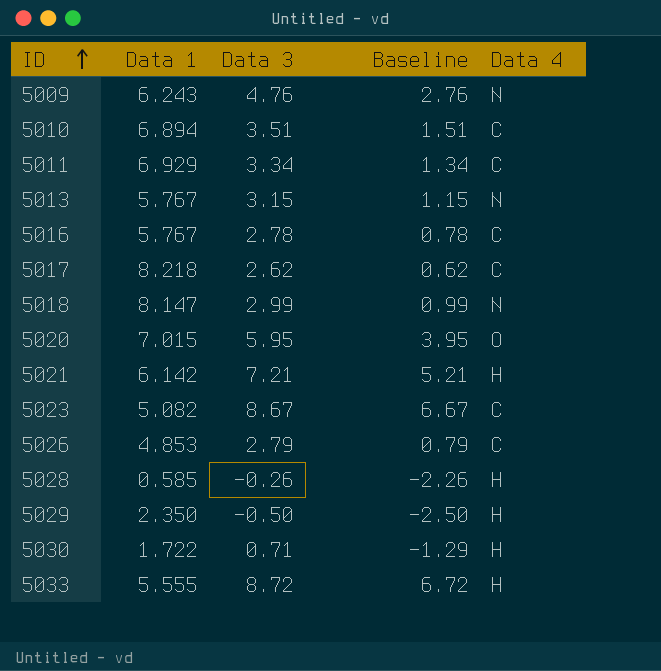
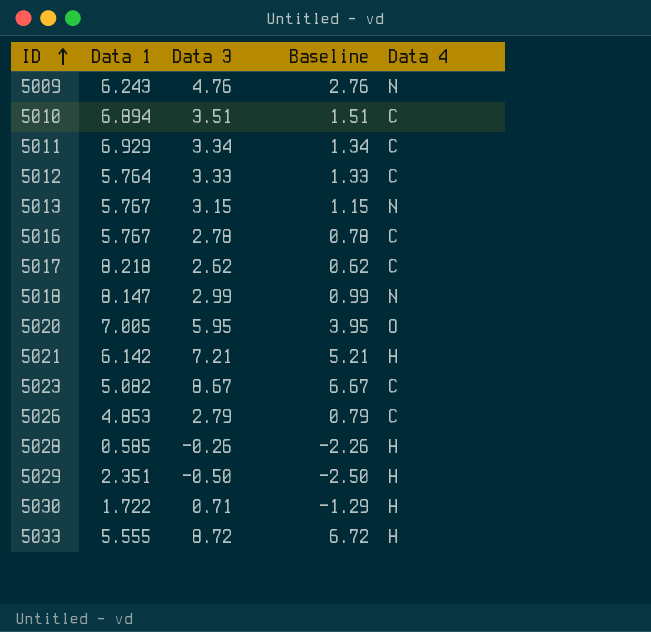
row 5012: none -> 5.764 | 3.33 | 1.33 | C
5020 | Data 1: 7.015 -> 7.005
5029 | Data 1: 2.350 -> 2.351

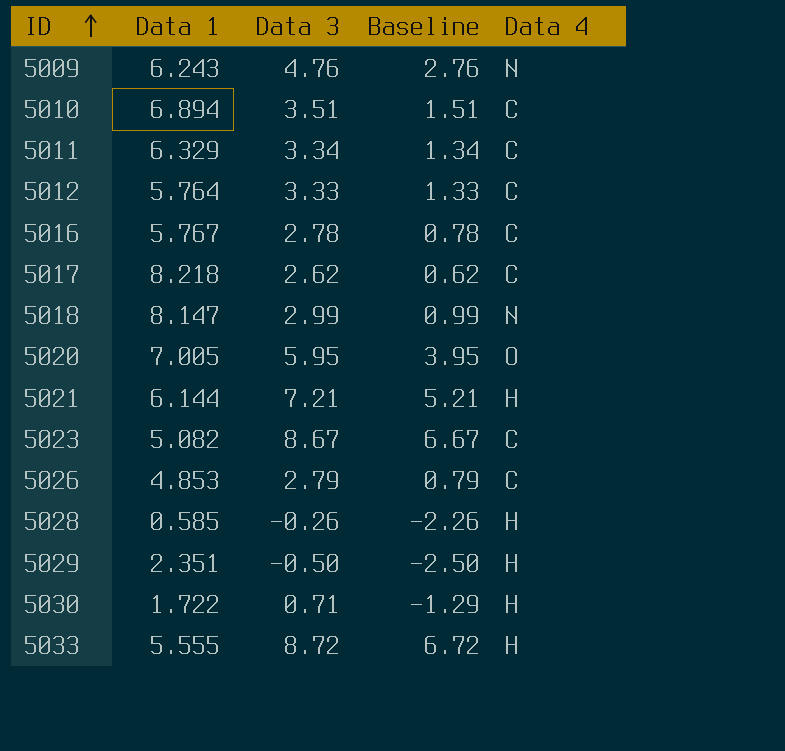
row 5013: 5.767 | 3.15 | 1.15 | N -> none
5011 | Data 1: 6.929 -> 6.329
5021 | Data 1: 6.142 -> 6.144

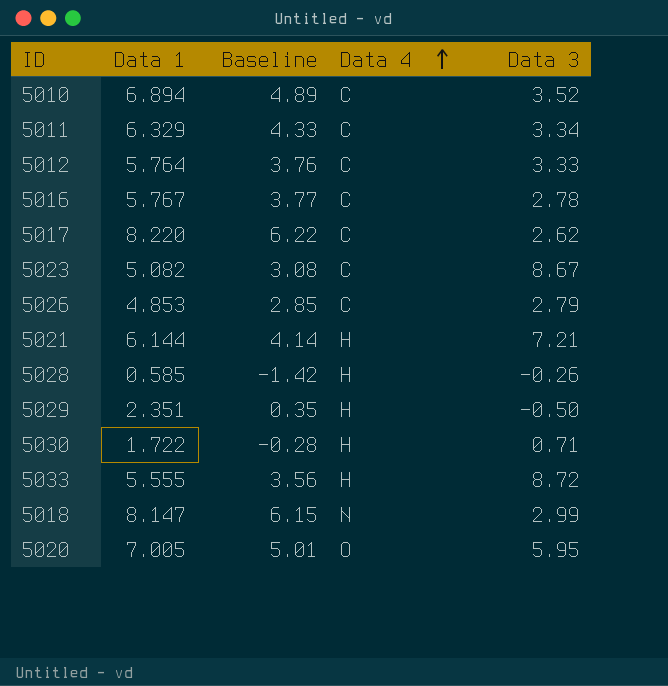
row order: ID ascending -> Data 4 ascending
column Baseline | formula: [Data 3] - 2 -> [Data 1] - 2
column Data 3 | position: 3 -> 5
row 5009: 6.243 | 4.76 | 2.76 | N -> none
5010 | Data 3: 3.51 -> 3.52
5017 | Data 1: 8.218 -> 8.220

